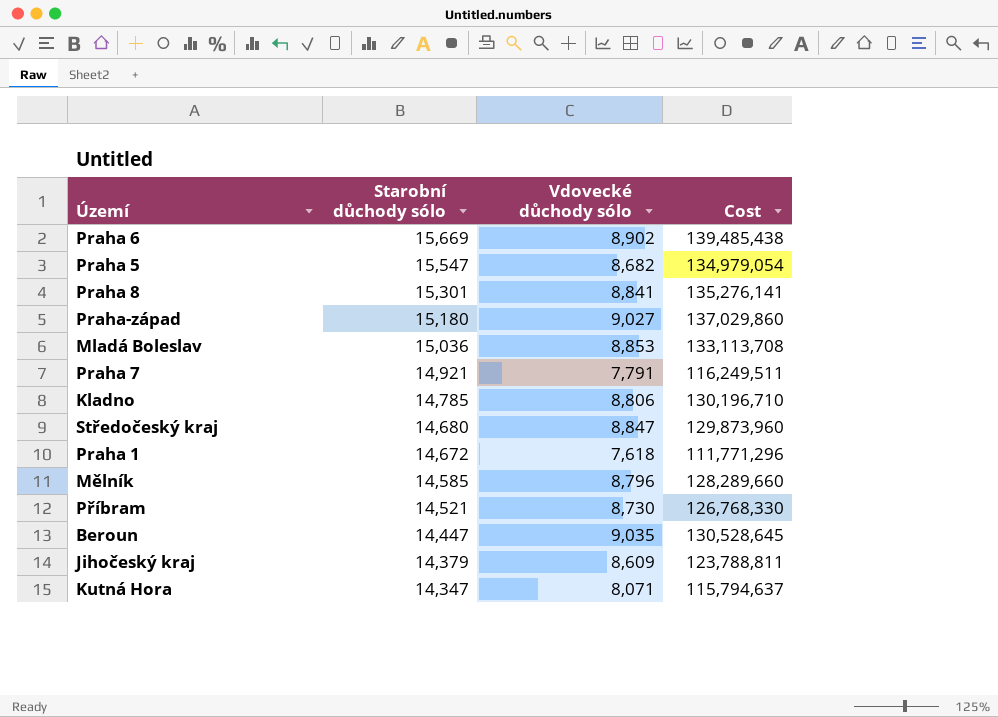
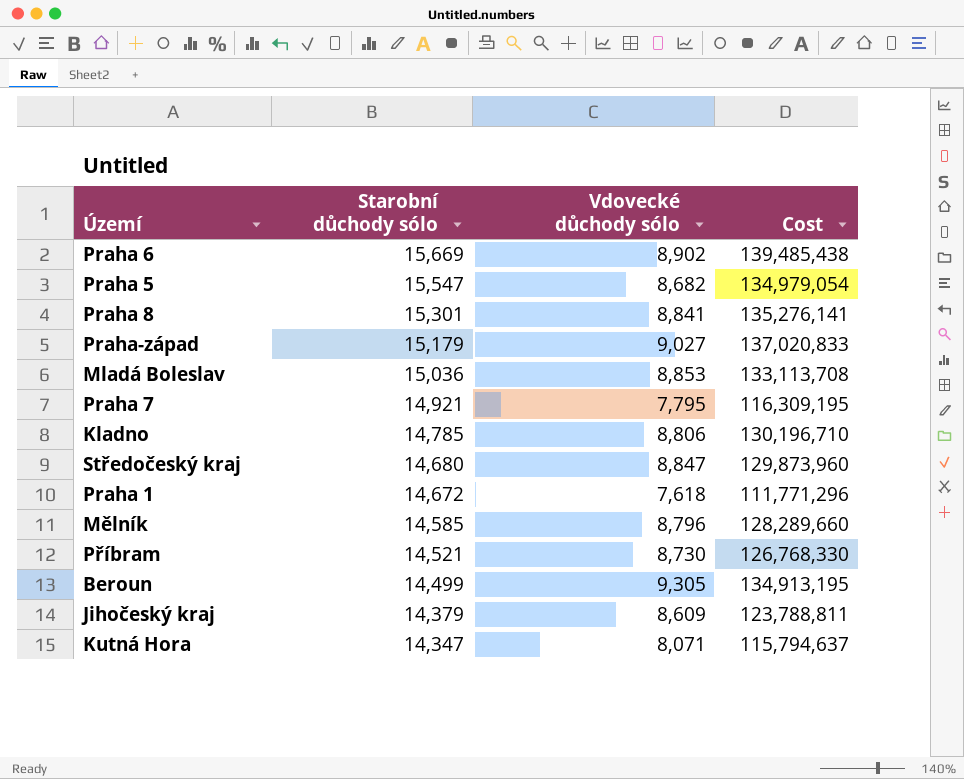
Praha-západ | Starobní důchody sólo: 15,180 -> 15,179
Praha-západ | Cost: 137,029,860 -> 137,020,833
Praha 7 | Vdovecké důchody sólo: 7,791 -> 7,795
Praha 7 | Cost: 116,249,511 -> 116,309,195
Beroun | Starobní důchody sólo: 14,447 -> 14,499
Beroun | Vdovecké důchody sólo: 9,035 -> 9,305
Beroun | Cost: 130,528,645 -> 134,913,195

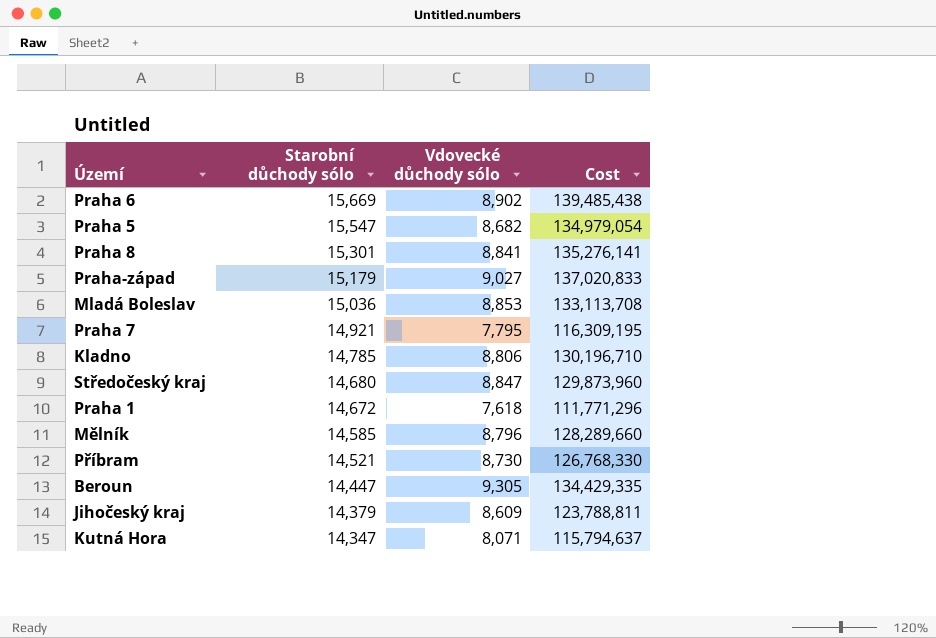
Beroun | Starobní důchody sólo: 14,499 -> 14,447
Beroun | Cost: 134,913,195 -> 134,429,335

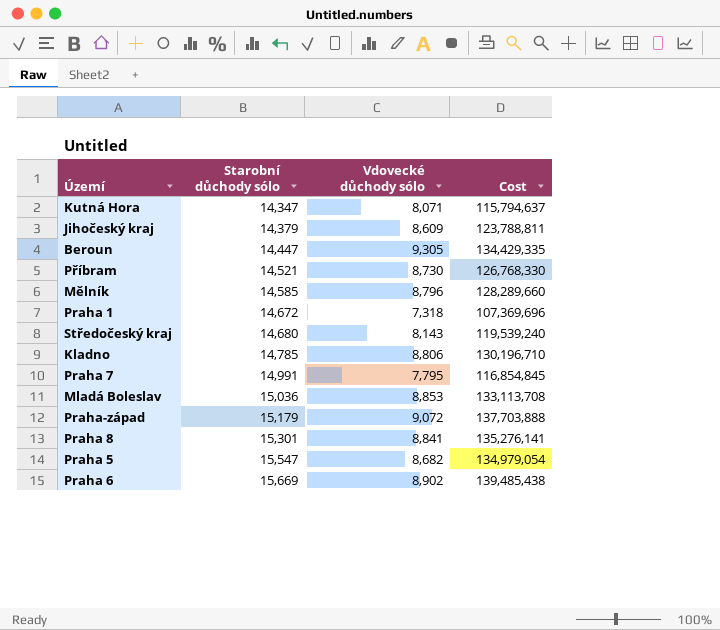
row order: Starobní důchody sólo descending -> Starobní důchody sólo ascending
Praha 1 | Vdovecké důchody sólo: 7,618 -> 7,318
Praha 1 | Cost: 111,771,296 -> 107,369,696
Středočeský kraj | Vdovecké důchody sólo: 8,847 -> 8,143
Středočeský kraj | Cost: 129,873,960 -> 119,539,240
Praha 7 | Starobní důchody sólo: 14,921 -> 14,991
Praha 7 | Cost: 116,309,195 -> 116,854,845
Praha-západ | Vdovecké důchody sólo: 9,027 -> 9,072
Praha-západ | Cost: 137,020,833 -> 137,703,888

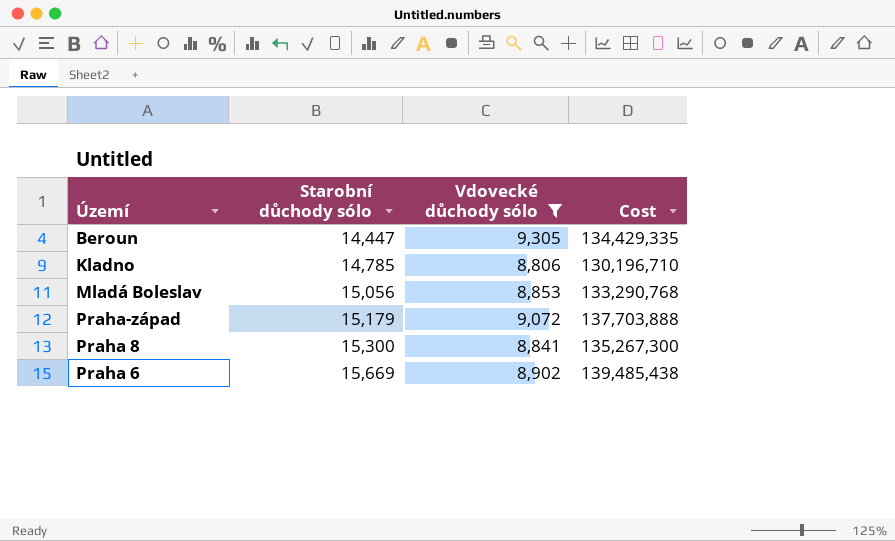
filter: none -> Vdovecké důchody sólo >= 8,806
Mladá Boleslav | Starobní důchody sólo: 15,036 -> 15,056
Mladá Boleslav | Cost: 133,113,708 -> 133,290,768
Praha 8 | Starobní důchody sólo: 15,301 -> 15,300
Praha 8 | Cost: 135,276,141 -> 135,267,300

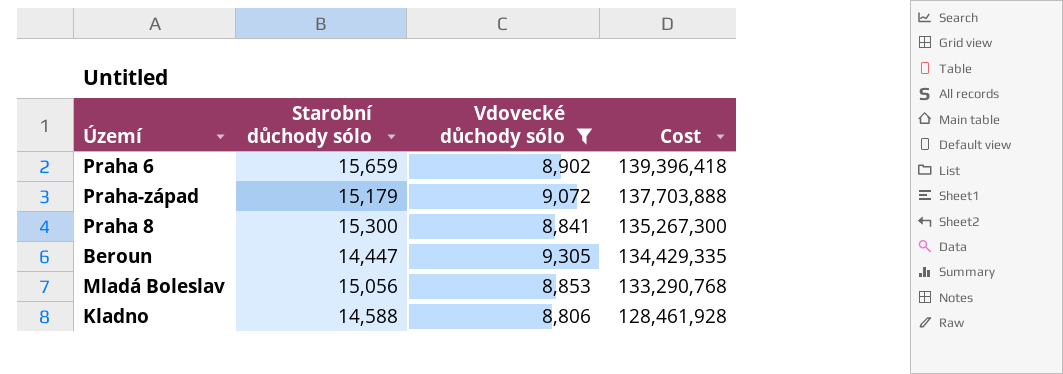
row order: Starobní důchody sólo ascending -> Cost descending
Praha 6 | Starobní důchody sólo: 15,669 -> 15,659
Praha 6 | Cost: 139,485,438 -> 139,396,418
Kladno | Starobní důchody sólo: 14,785 -> 14,588
Kladno | Cost: 130,196,710 -> 128,461,928

